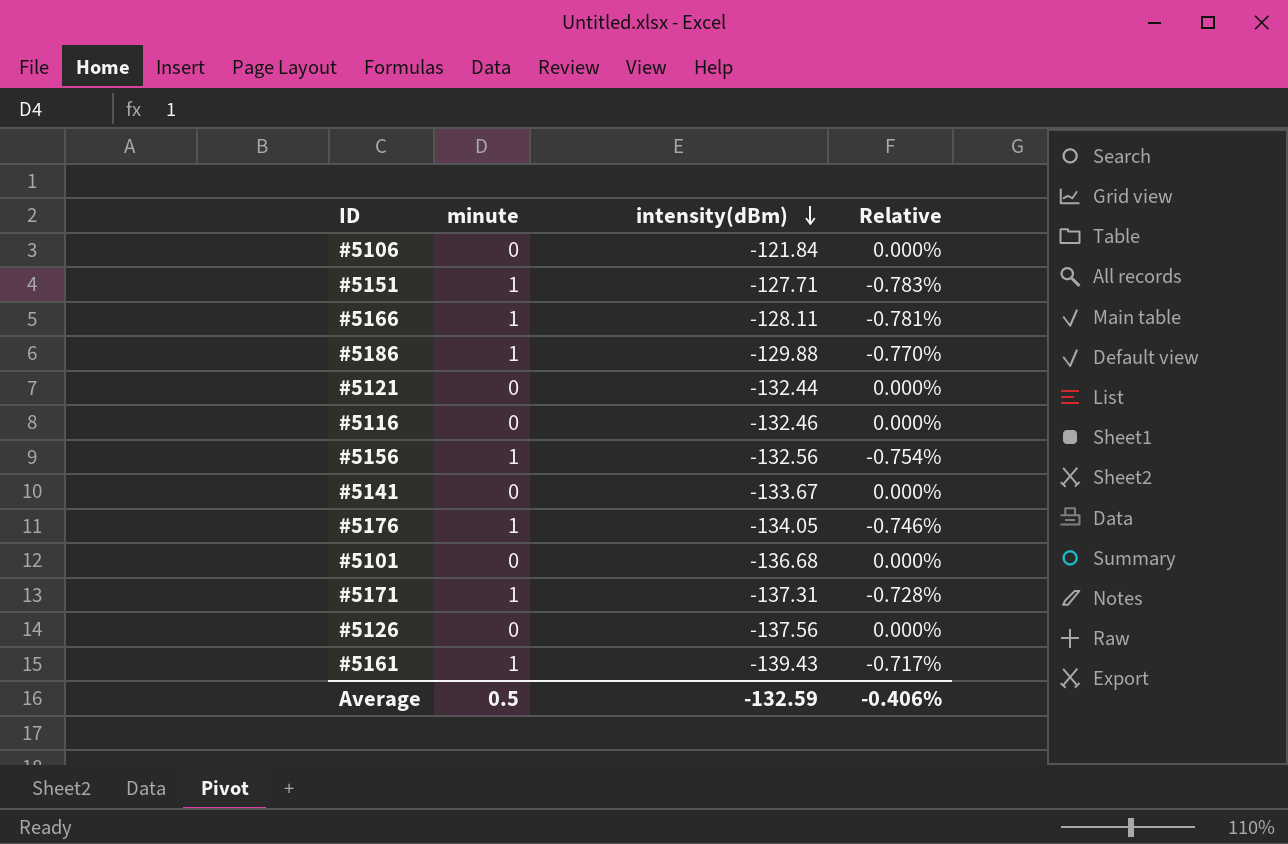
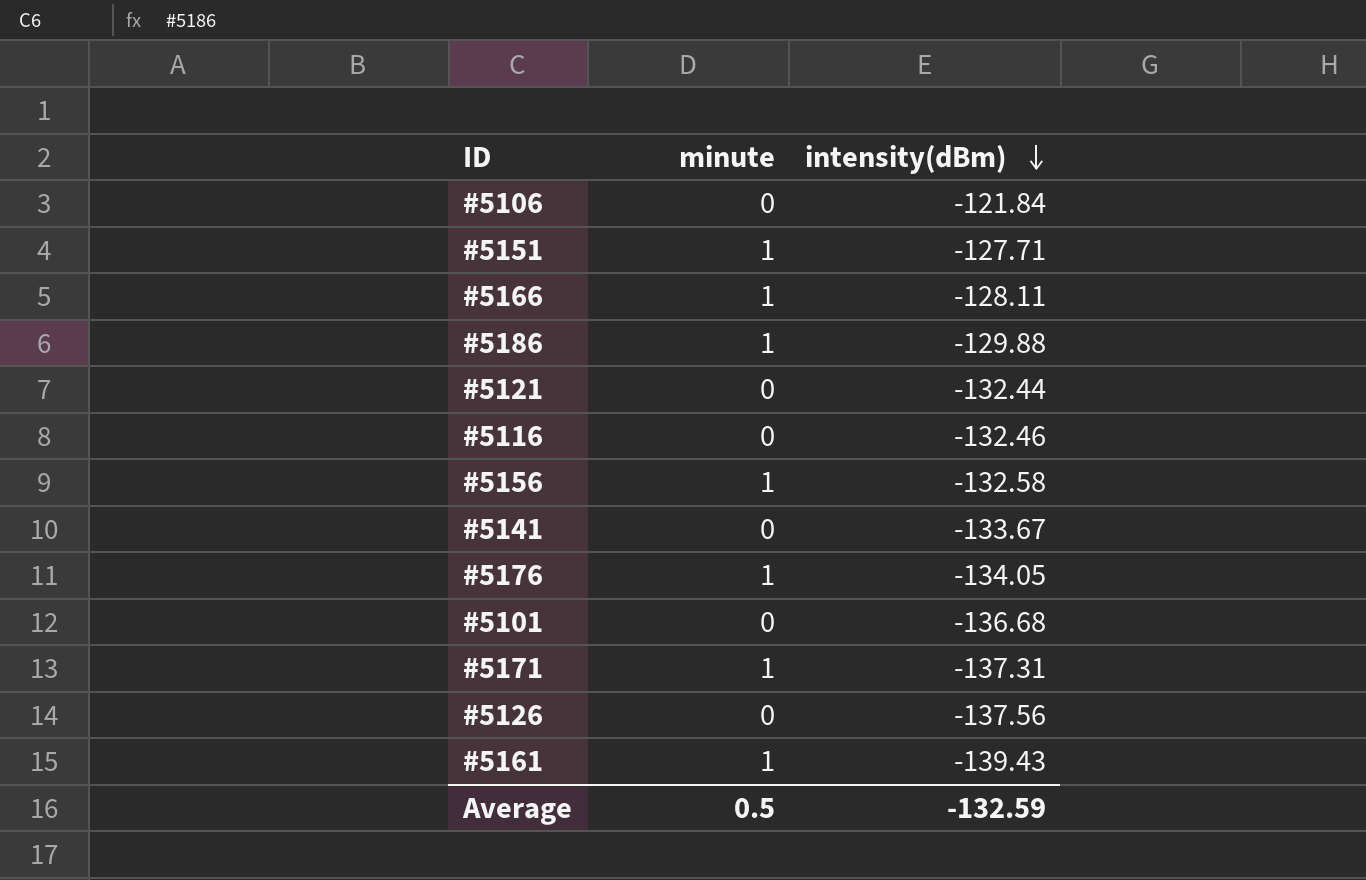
column Relative | formula: [minute] / [intensity(dBm)] -> none
#5156 | intensity(dBm): -132.56 -> -132.58

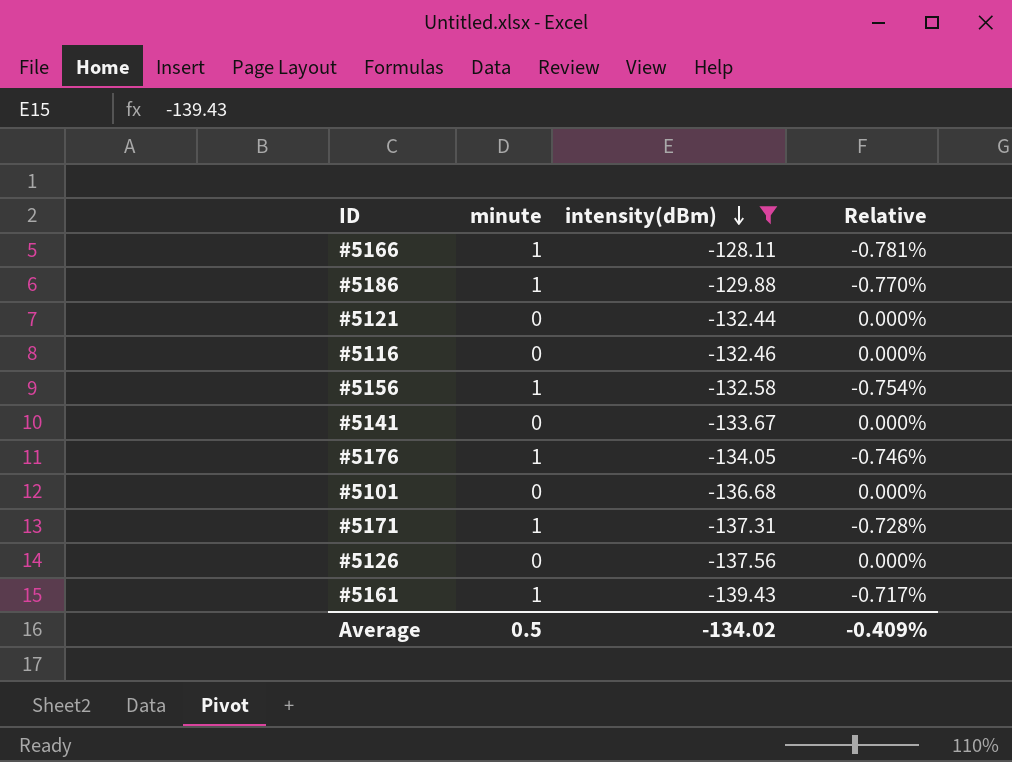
filter: none -> intensity(dBm) <= -128.11
column Relative | formula: none -> [minute] / [intensity(dBm)]
Average | intensity(dBm): -132.59 -> -134.02

